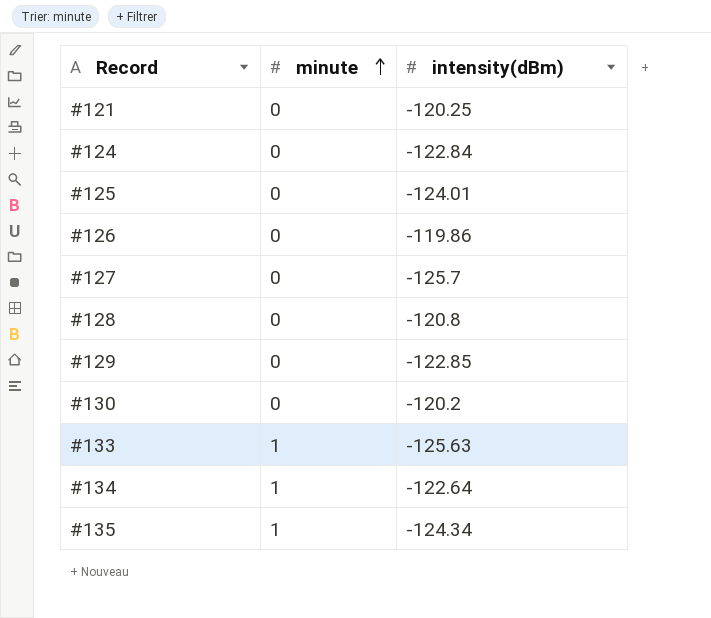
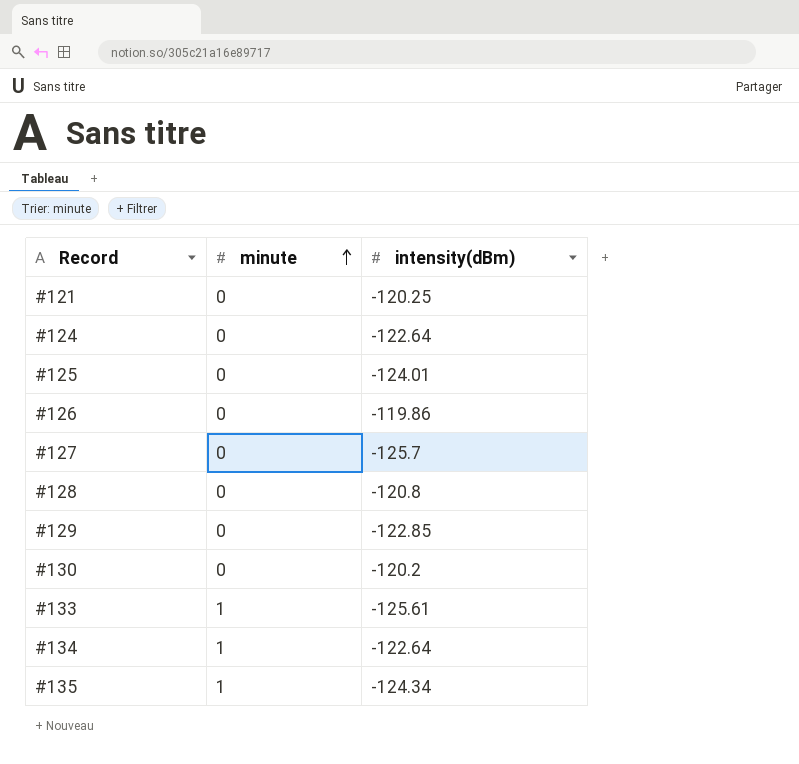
#124 | intensity(dBm): -122.84 -> -122.64
#133 | intensity(dBm): -125.63 -> -125.61

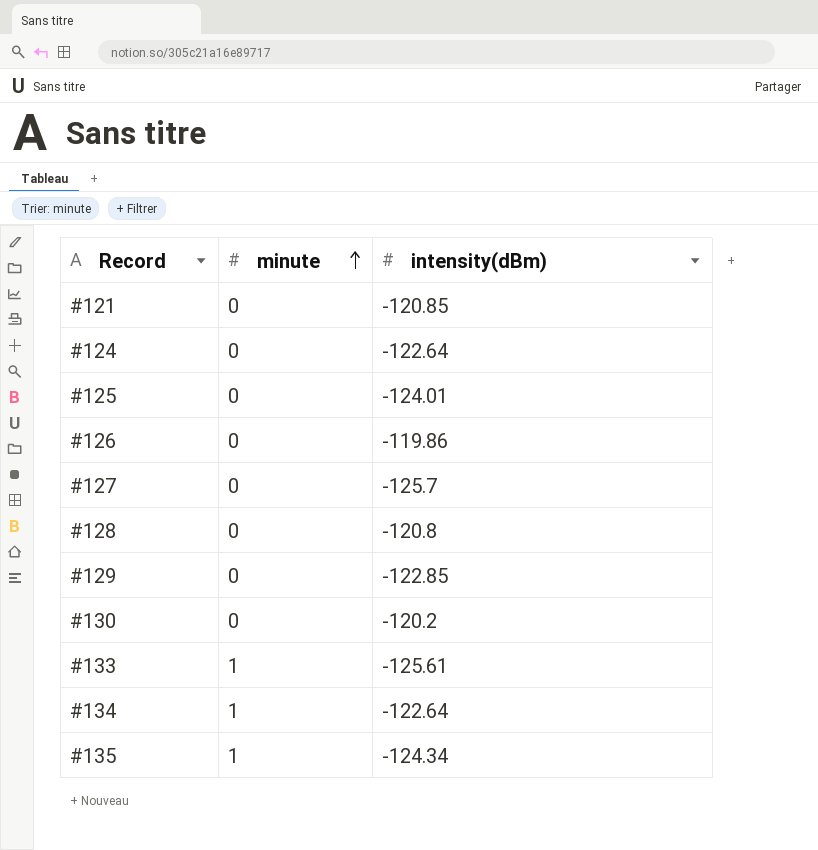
#121 | intensity(dBm): -120.25 -> -120.85

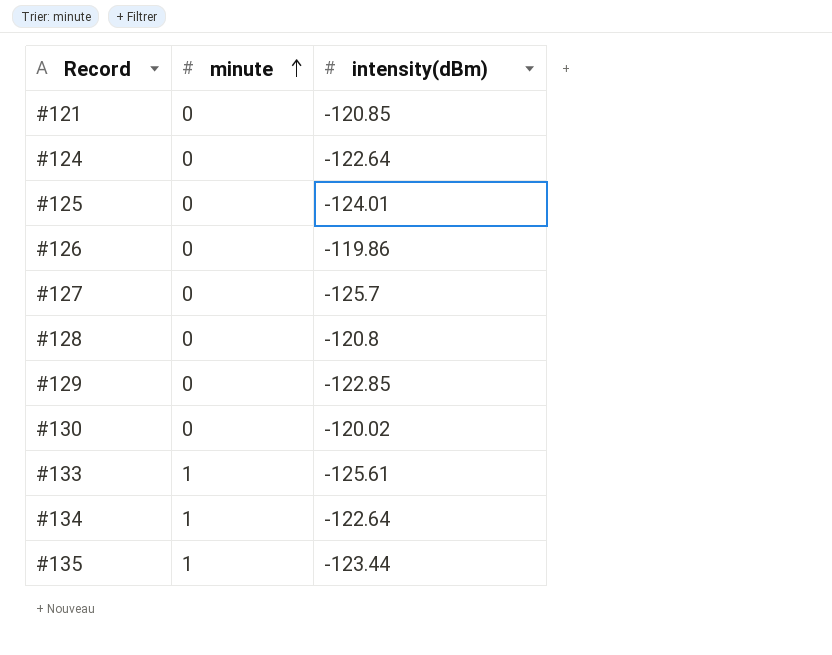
#130 | intensity(dBm): -120.2 -> -120.02
#135 | intensity(dBm): -124.34 -> -123.44

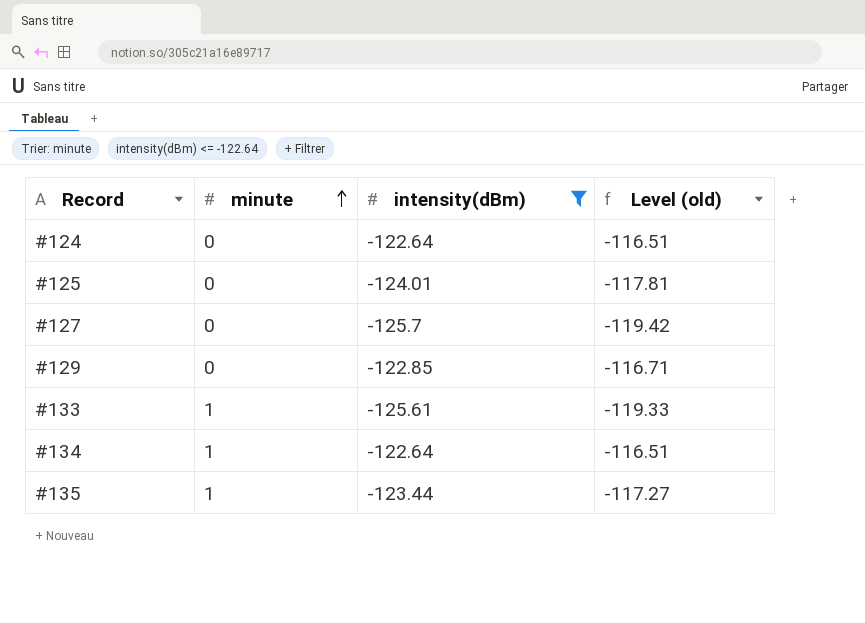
filter: none -> intensity(dBm) <= -122.64
column Level (old) | formula: none -> [intensity(dBm)] * 0.95

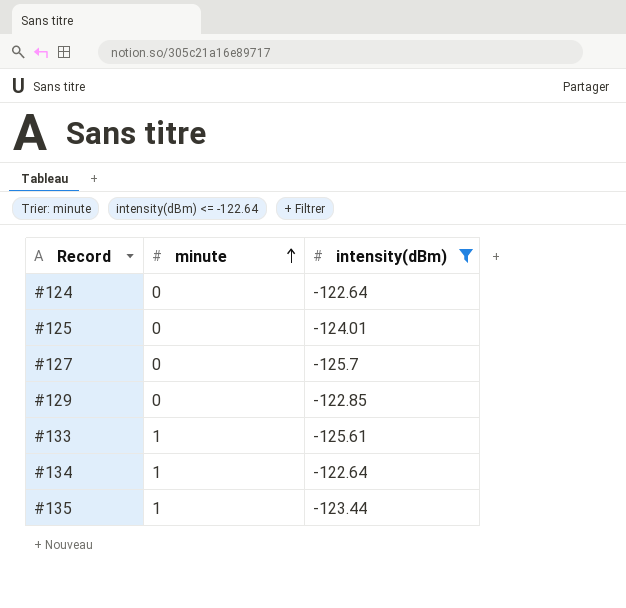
column Level (old) | formula: [intensity(dBm)] * 0.95 -> none

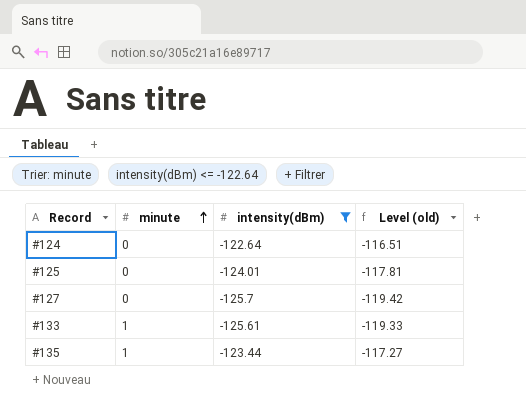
column Level (old) | formula: none -> [intensity(dBm)] * 0.95
row #129: 0 | -122.85 -> none
row #134: 1 | -122.64 -> none

